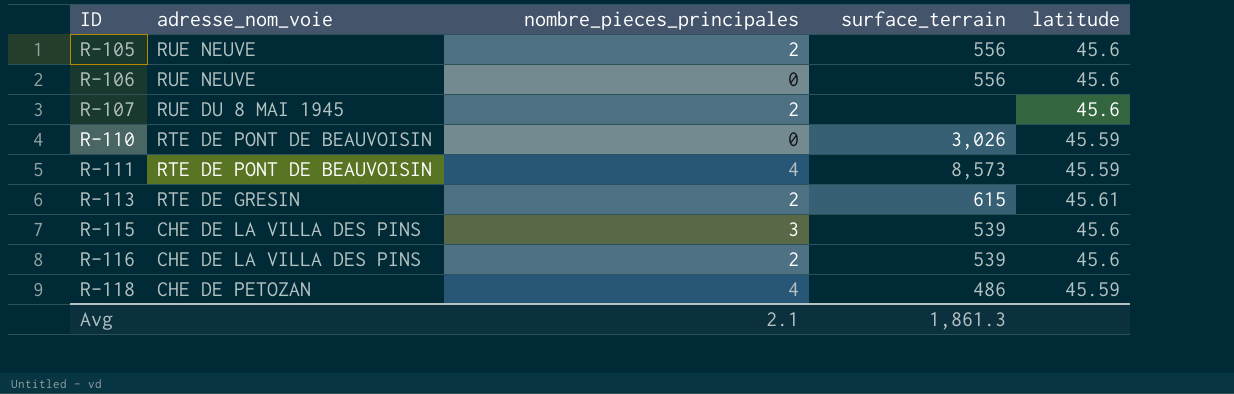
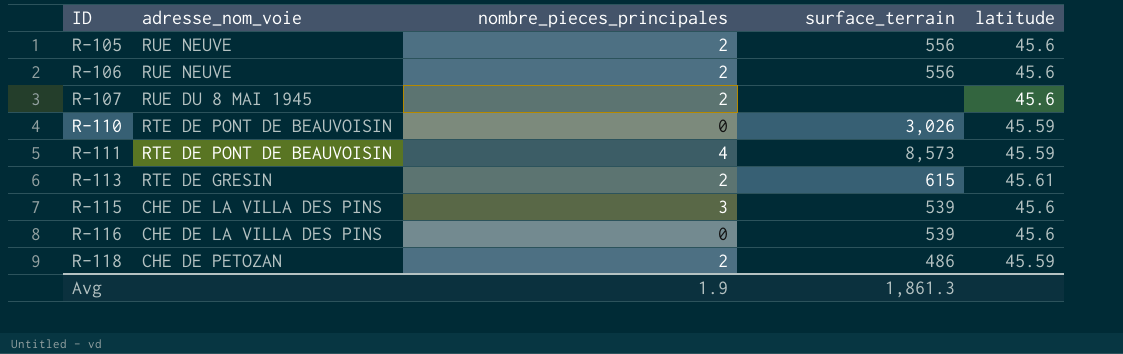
R-106 | nombre_pieces_principales: 0 -> 2
R-116 | nombre_pieces_principales: 2 -> 0
R-118 | nombre_pieces_principales: 4 -> 2
Avg | nombre_pieces_principales: 2.1 -> 1.9

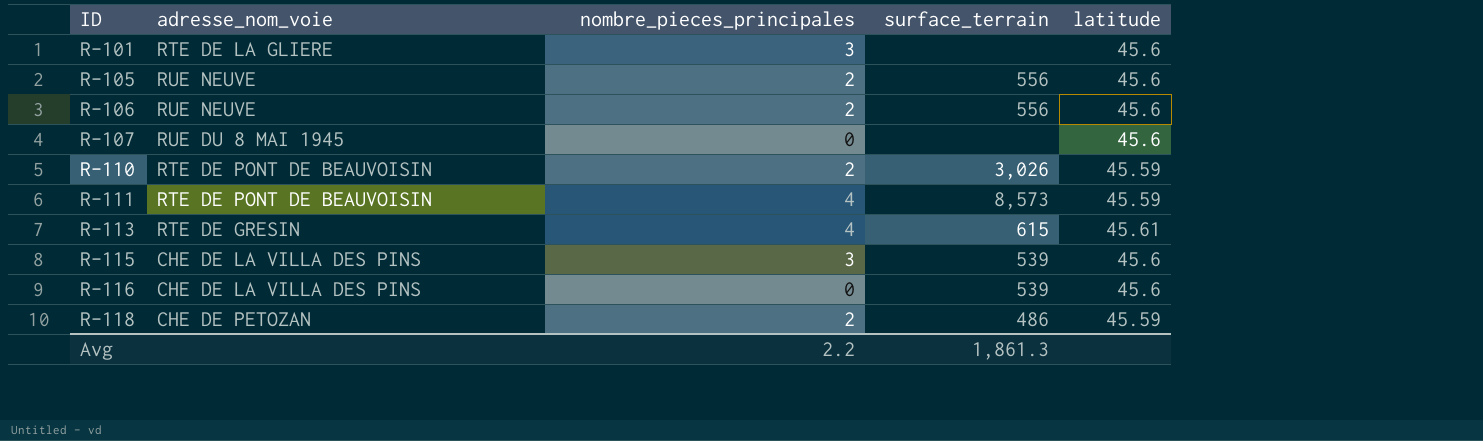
row R-101: none -> RTE DE LA GLIERE | 3 | none | 45.6
R-107 | nombre_pieces_principales: 2 -> 0
R-110 | nombre_pieces_principales: 0 -> 2
R-113 | nombre_pieces_principales: 2 -> 4
Avg | nombre_pieces_principales: 1.9 -> 2.2

